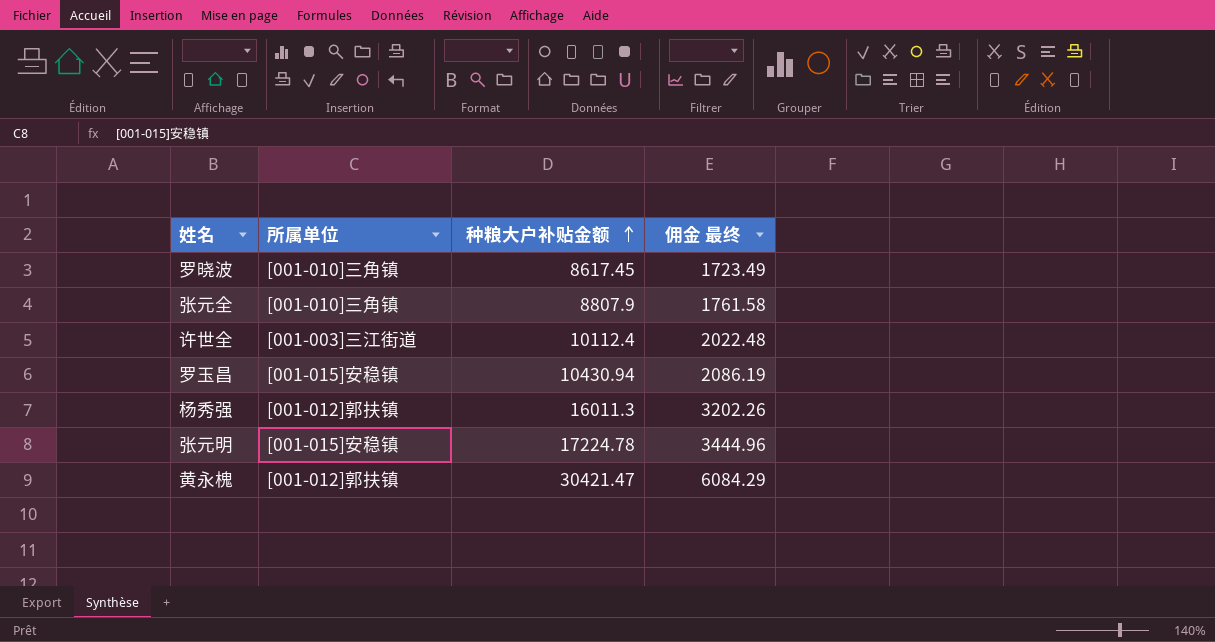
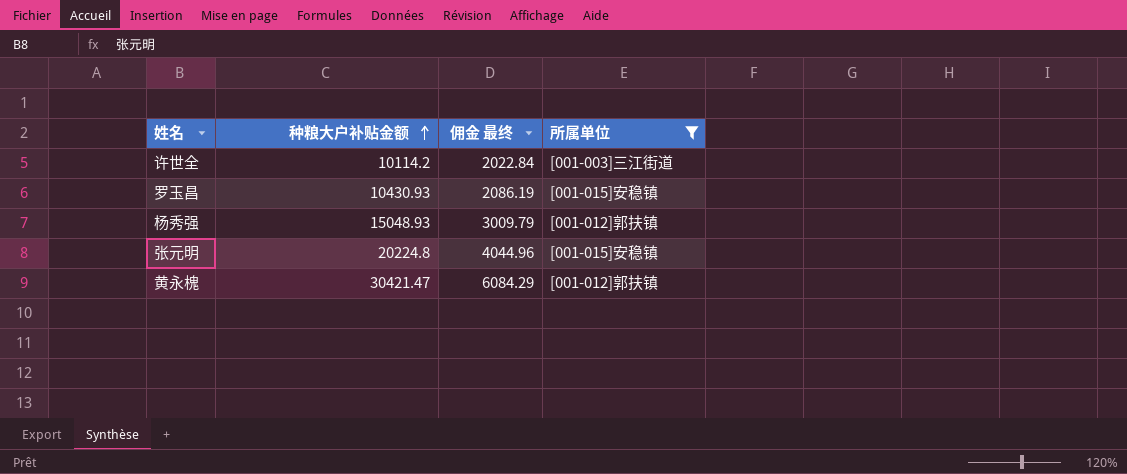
filter: none -> 所属单位 != [001-010]三角镇
column 所属单位 | position: 2 -> 4
许世全 | 种粮大户补贴金额: 10112.4 -> 10114.2
许世全 | 佣金 最终: 2022.48 -> 2022.84
罗玉昌 | 种粮大户补贴金额: 10430.94 -> 10430.93
杨秀强 | 种粮大户补贴金额: 16011.3 -> 15048.93
杨秀强 | 佣金 最终: 3202.26 -> 3009.79
张元明 | 种粮大户补贴金额: 17224.78 -> 20224.8
张元明 | 佣金 最终: 3444.96 -> 4044.96

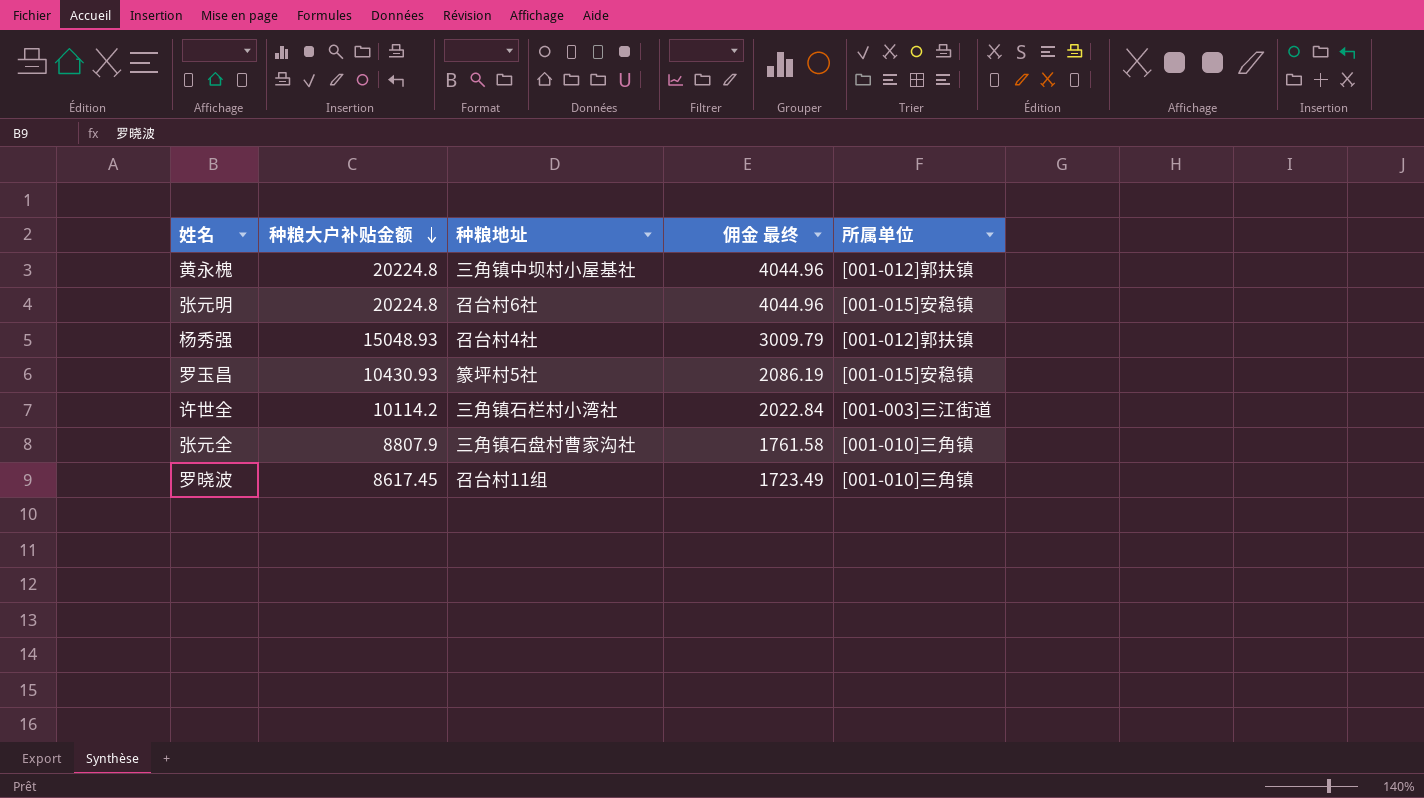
filter: 所属单位 != [001-010]三角镇 -> none
row order: 种粮大户补贴金额 ascending -> 种粮大户补贴金额 descending
column 种粮地址 | position: none -> 3
黄永槐 | 种粮大户补贴金额: 30421.47 -> 20224.8
黄永槐 | 佣金 最终: 6084.29 -> 4044.96

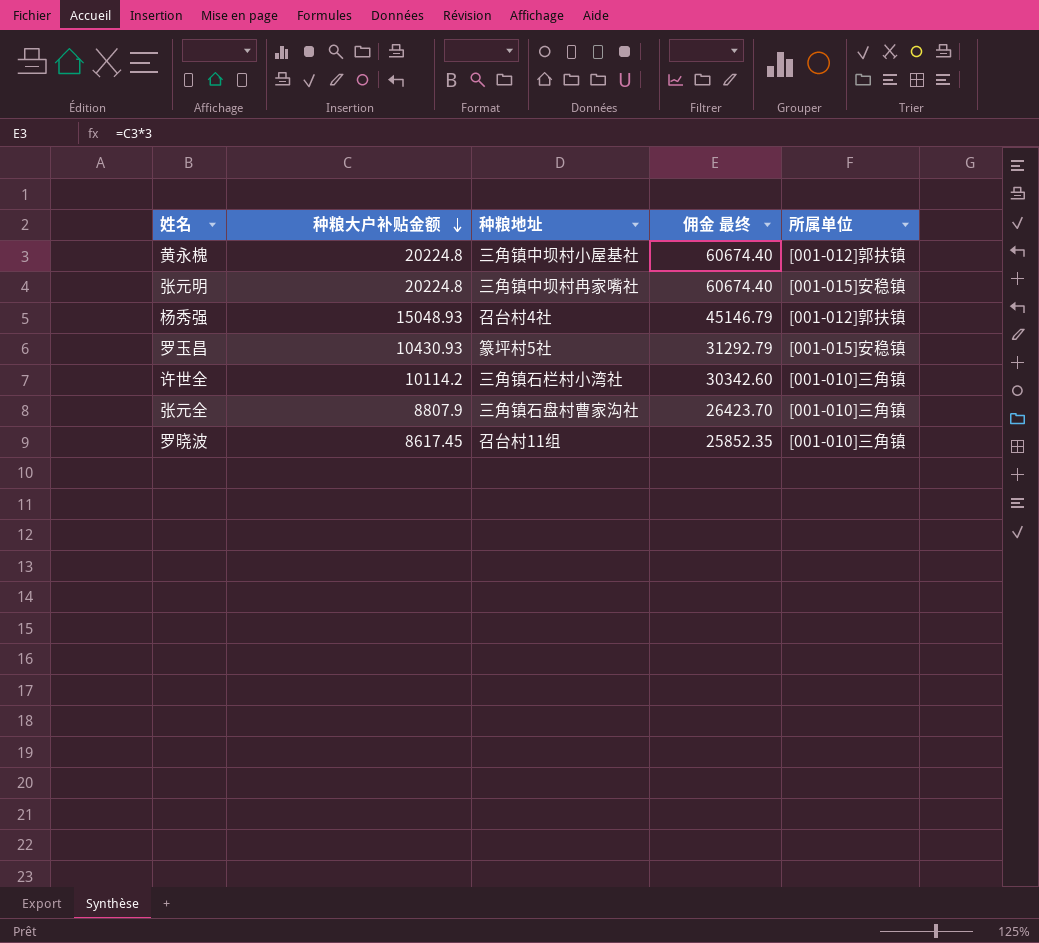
column 佣金 最终 | formula: [种粮大户补贴金额] * 0.2 -> [种粮大户补贴金额] * 3
张元明 | 种粮地址: 召台村6社 -> 三角镇中坝村冉家嘴社
许世全 | 所属单位: [001-003]三江街道 -> [001-010]三角镇

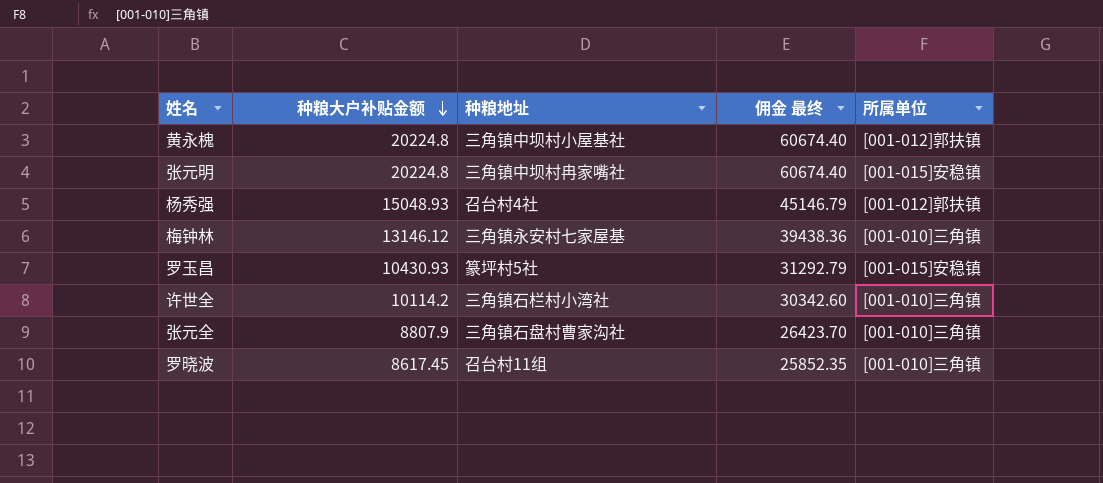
row 梅钟林: none -> 13146.12 | 三角镇永安村七家屋基 | 39438.36 | [001-010]三角镇

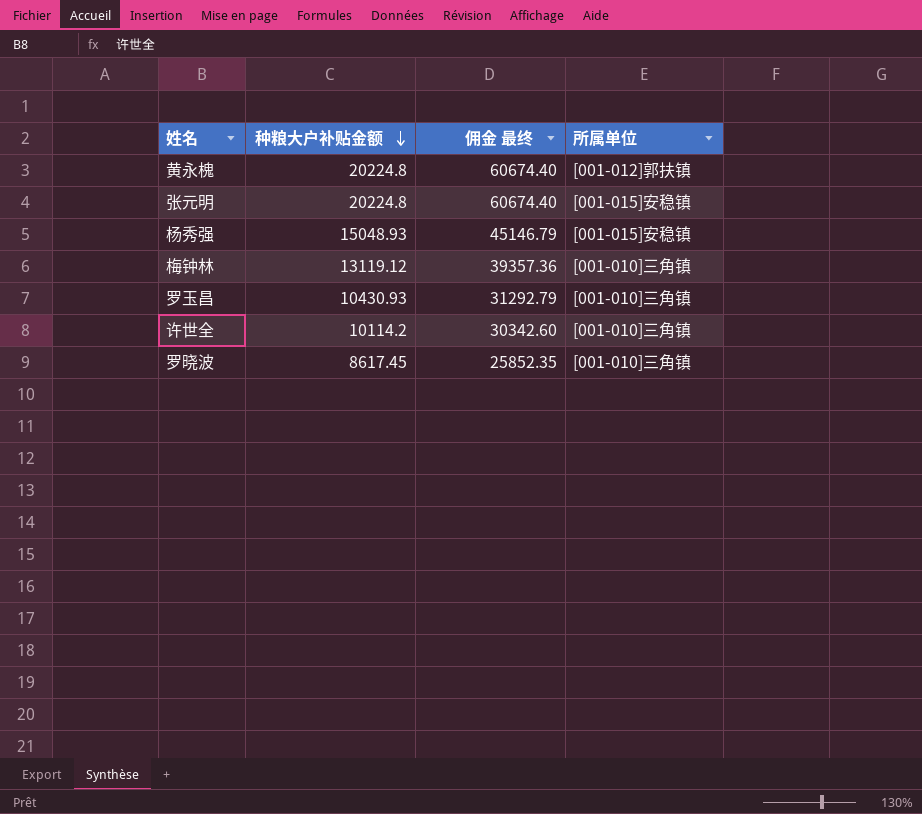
column 种粮地址 | position: 3 -> none
row 张元全: 8807.9 | 三角镇石盘村曹家沟社 | 26423.70 | [001-010]三角镇 -> none
杨秀强 | 所属单位: [001-012]郭扶镇 -> [001-015]安稳镇
梅钟林 | 种粮大户补贴金额: 13146.12 -> 13119.12
梅钟林 | 佣金 最终: 39438.36 -> 39357.36
罗玉昌 | 所属单位: [001-015]安稳镇 -> [001-010]三角镇

